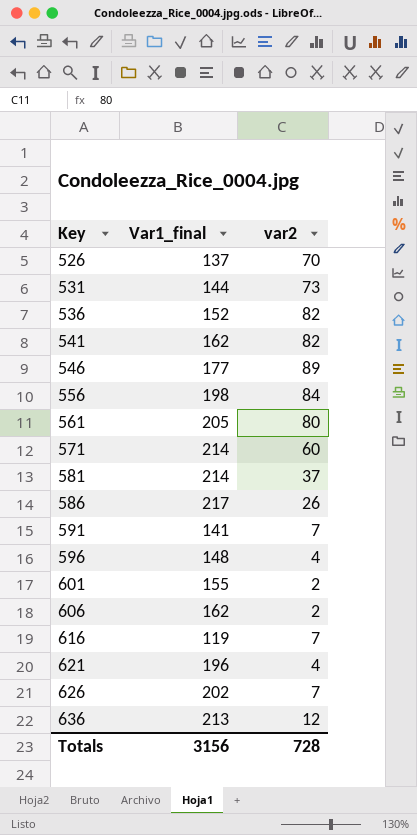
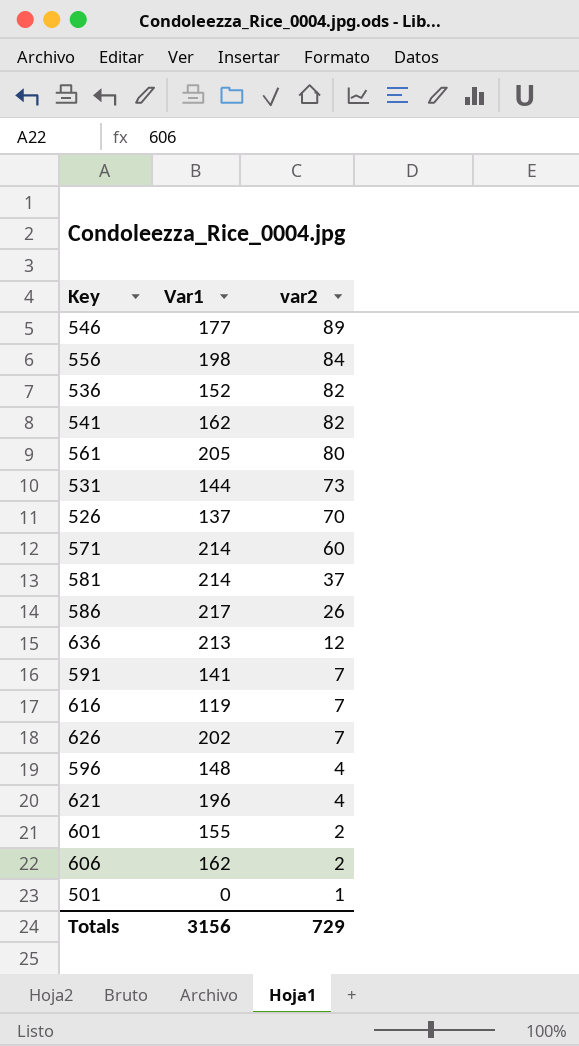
row order: Key ascending -> var2 descending
column name: Var1_final -> Var1
row 501: none -> 0 | 1
Totals | var2: 728 -> 729

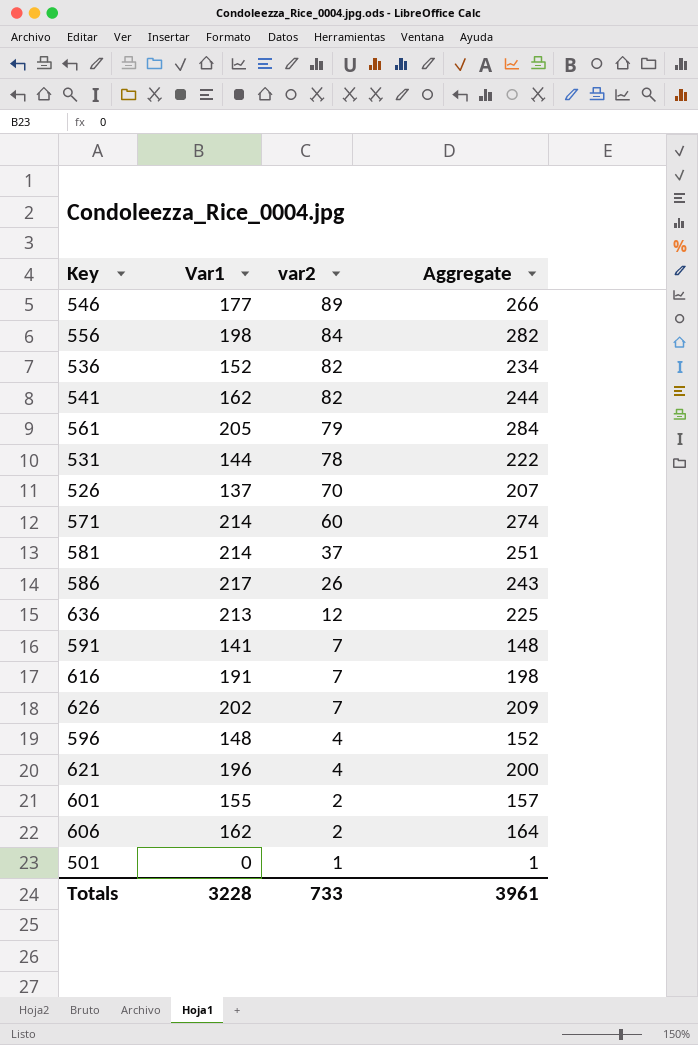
column Aggregate | formula: none -> [Var1] + [var2]
561 | var2: 80 -> 79
531 | var2: 73 -> 78
616 | Var1: 119 -> 191
Totals | Var1: 3156 -> 3228
Totals | var2: 729 -> 733

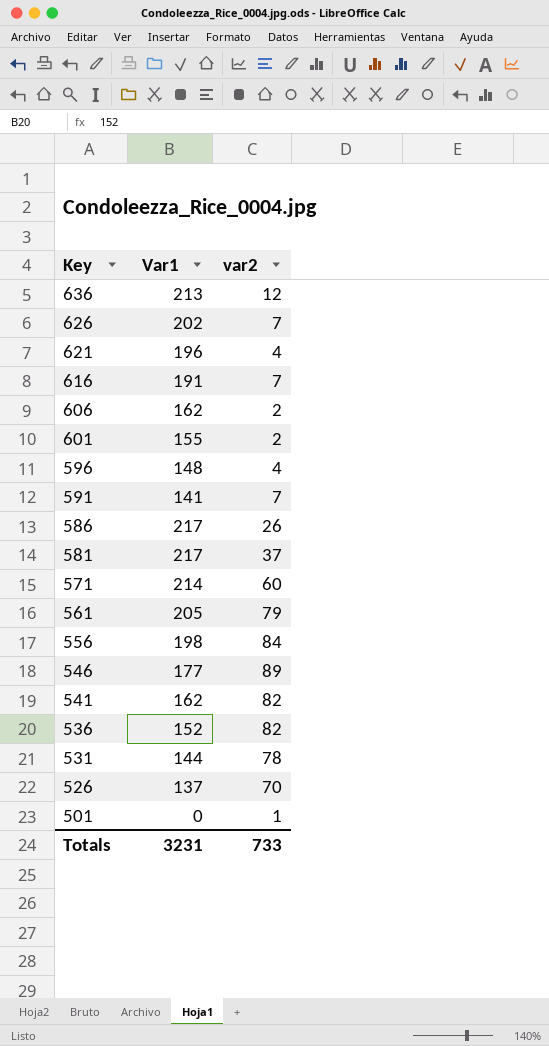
row order: var2 descending -> Key descending
column Aggregate | formula: [Var1] + [var2] -> none
581 | Var1: 214 -> 217
Totals | Var1: 3228 -> 3231

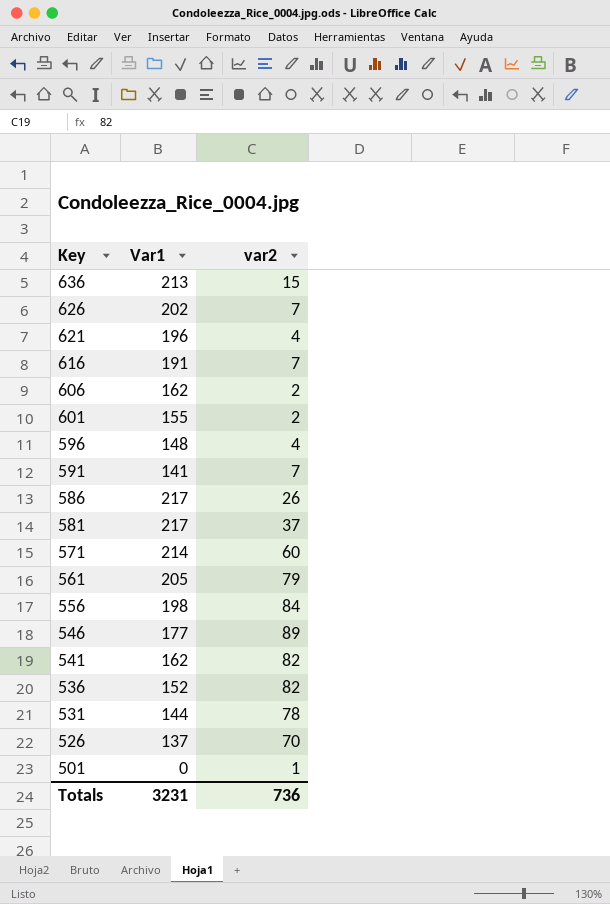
636 | var2: 12 -> 15
Totals | var2: 733 -> 736

